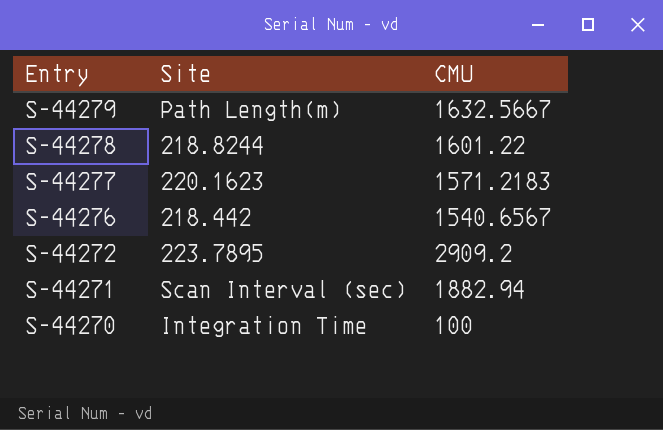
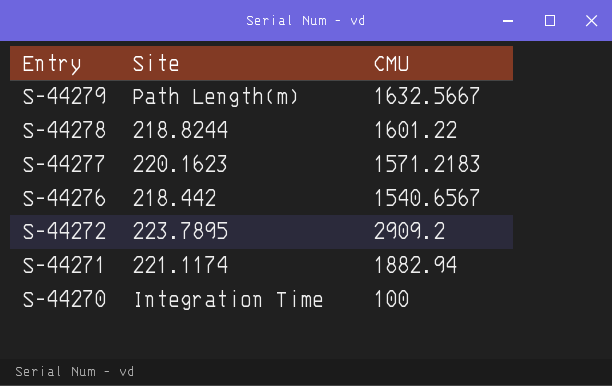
S-44271 | Site: Scan Interval (sec) -> 221.1174

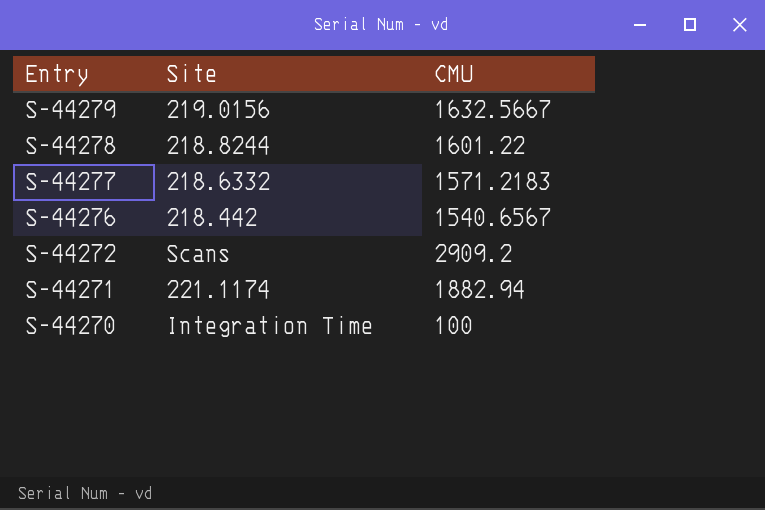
S-44279 | Site: Path Length(m) -> 219.0156
S-44277 | Site: 220.1623 -> 218.6332
S-44272 | Site: 223.7895 -> Scans

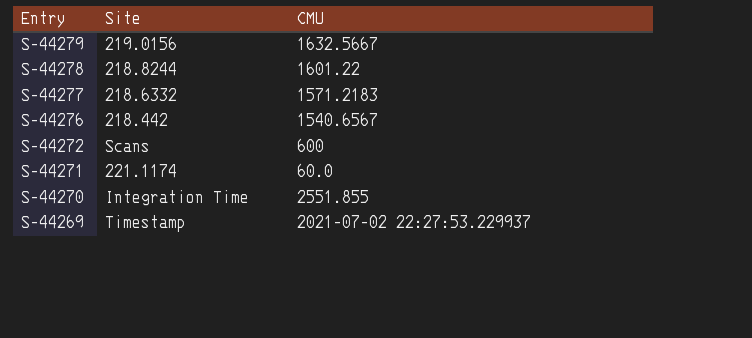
S-44272 | CMU: 2909.2 -> 600
S-44271 | CMU: 1882.94 -> 60.0
S-44270 | CMU: 100 -> 2551.855
row S-44269: none -> Timestamp | 2021-07-02 22:27:53.229937

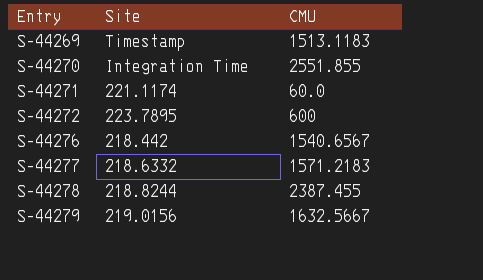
row order: Entry descending -> Entry ascending
S-44269 | CMU: 2021-07-02 22:27:53.229937 -> 1513.1183
S-44272 | Site: Scans -> 223.7895
S-44278 | CMU: 1601.22 -> 2387.455

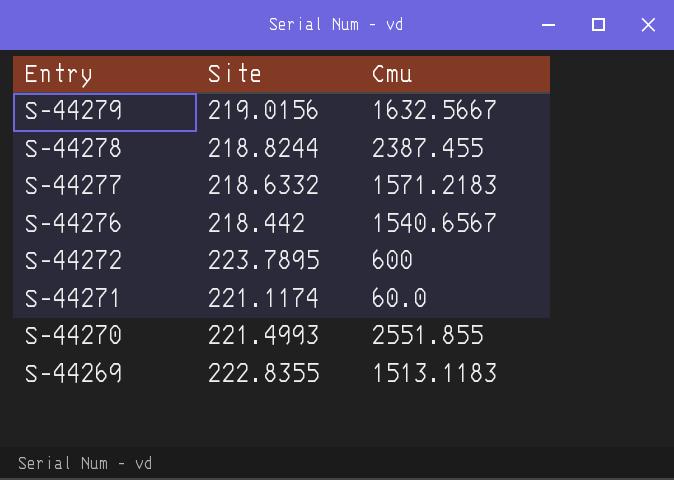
row order: Entry ascending -> Entry descending
column name: CMU -> Cmu
S-44270 | Site: Integration Time -> 221.4993
S-44269 | Site: Timestamp -> 222.8355

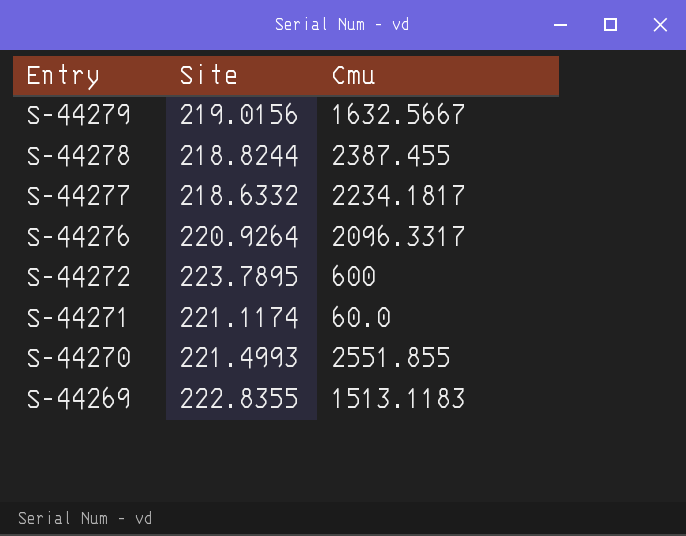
S-44277 | Cmu: 1571.2183 -> 2234.1817
S-44276 | Site: 218.442 -> 220.9264
S-44276 | Cmu: 1540.6567 -> 2096.3317

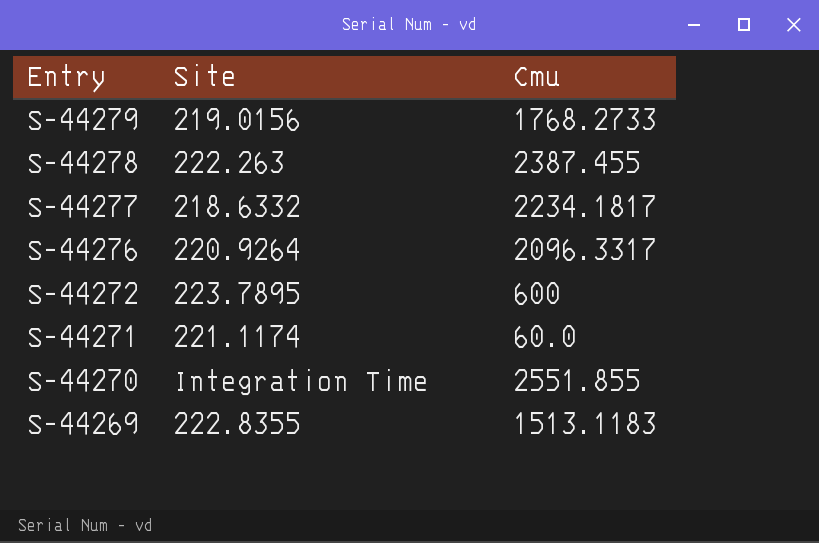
S-44279 | Cmu: 1632.5667 -> 1768.2733
S-44278 | Site: 218.8244 -> 222.263
S-44270 | Site: 221.4993 -> Integration Time

